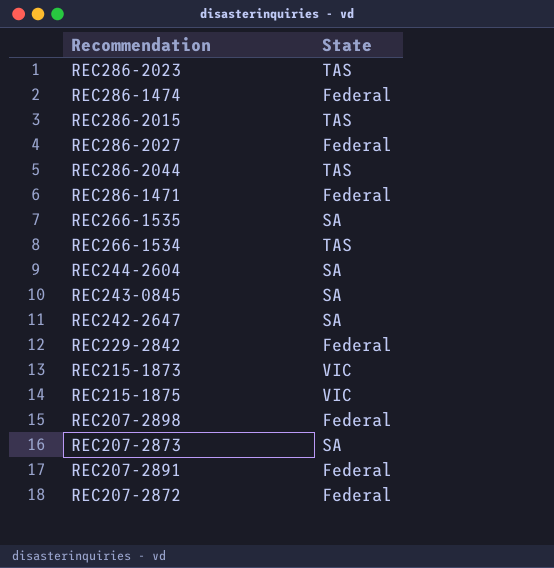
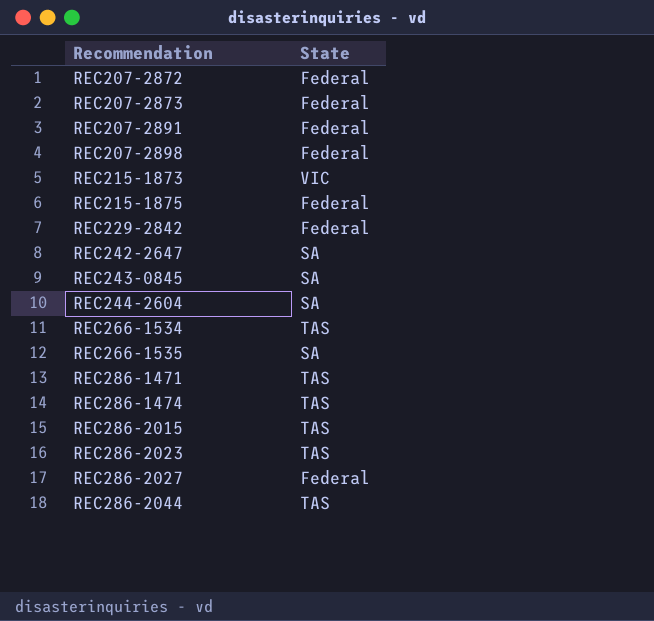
row order: none -> Recommendation ascending
REC207-2873 | State: SA -> Federal
REC215-1875 | State: VIC -> Federal
REC286-1471 | State: Federal -> TAS
REC286-1474 | State: Federal -> TAS

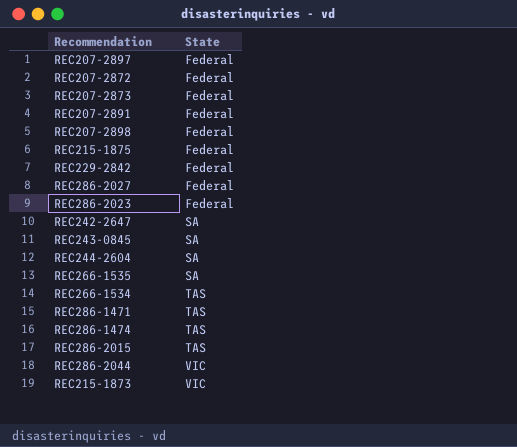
row order: Recommendation ascending -> State ascending
row REC207-2897: none -> Federal
REC286-2023 | State: TAS -> Federal
REC286-2044 | State: TAS -> VIC

